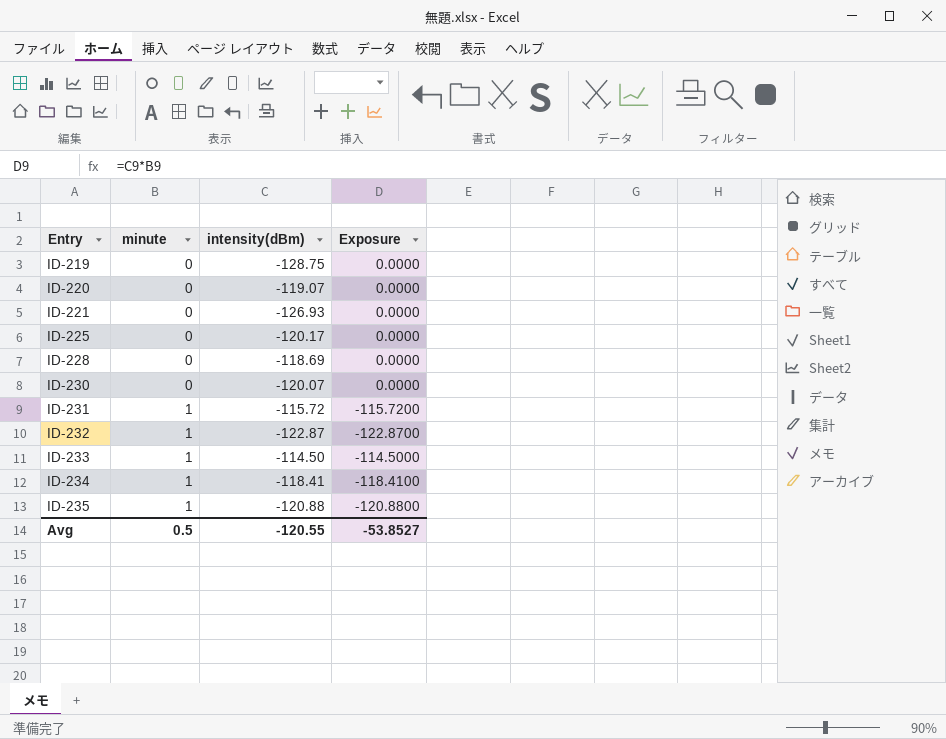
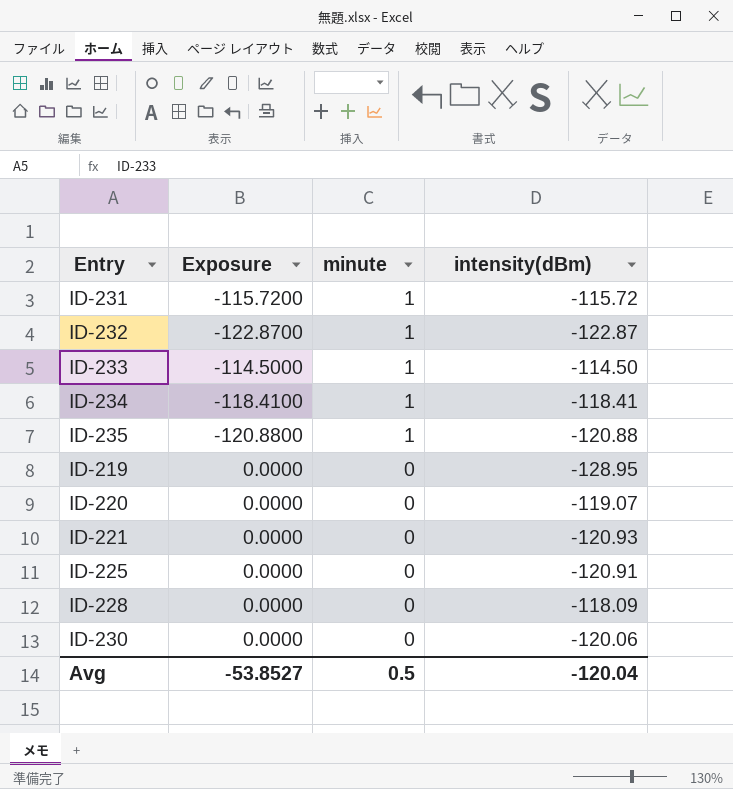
row order: Entry ascending -> minute descending
column Exposure | position: 4 -> 2
ID-219 | intensity(dBm): -128.75 -> -128.95
ID-221 | intensity(dBm): -126.93 -> -120.93
ID-225 | intensity(dBm): -120.17 -> -120.91
ID-228 | intensity(dBm): -118.69 -> -118.09
ID-230 | intensity(dBm): -120.07 -> -120.06
Avg | intensity(dBm): -120.55 -> -120.04

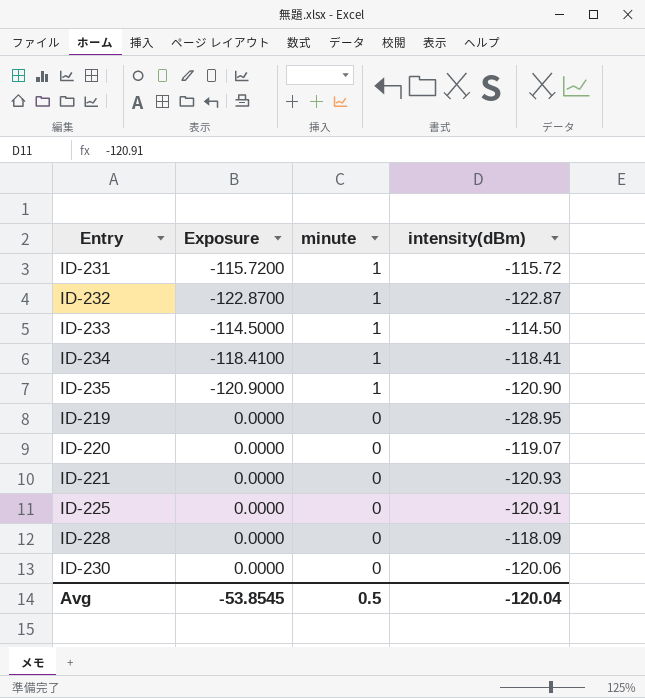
ID-235 | Exposure: -120.8800 -> -120.9000
ID-235 | intensity(dBm): -120.88 -> -120.90
Avg | Exposure: -53.8527 -> -53.8545

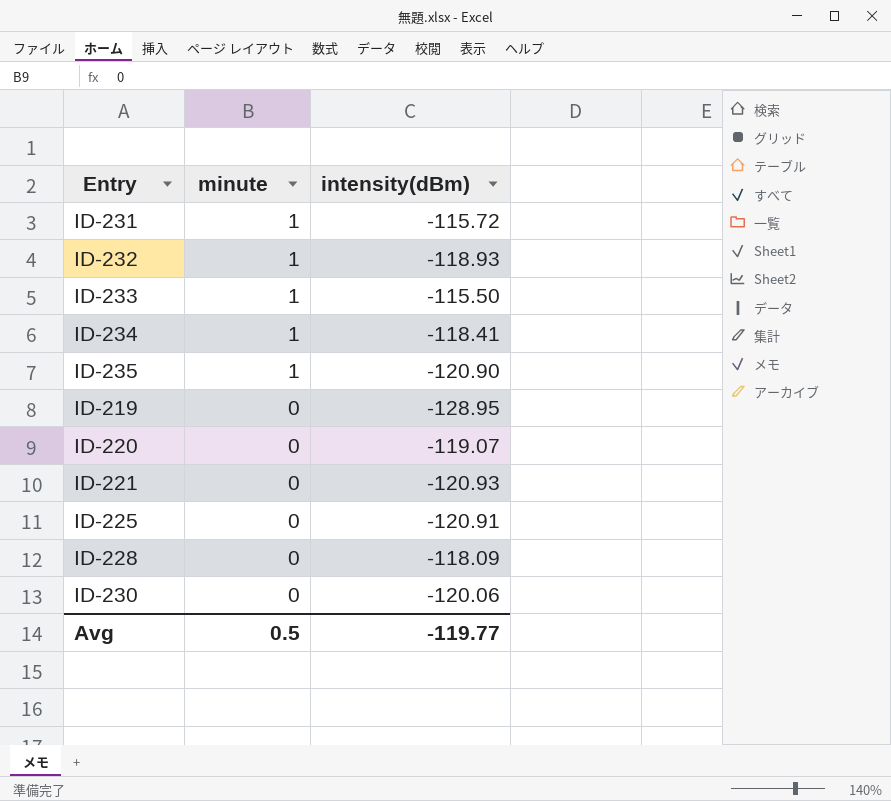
column Exposure | formula: [minute] * [intensity(dBm)] -> none
ID-232 | intensity(dBm): -122.87 -> -118.93
ID-233 | intensity(dBm): -114.50 -> -115.50
Avg | intensity(dBm): -120.04 -> -119.77

